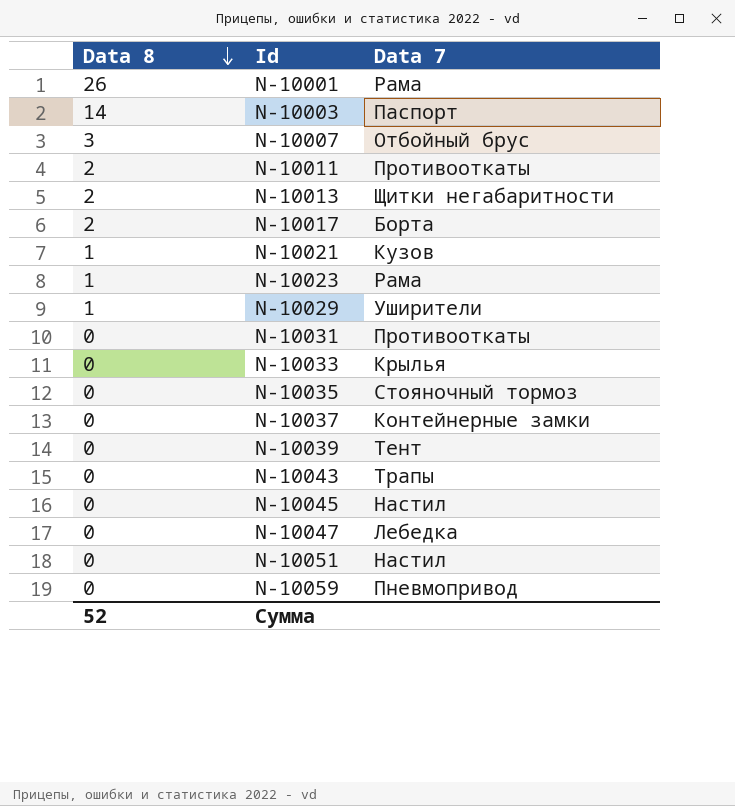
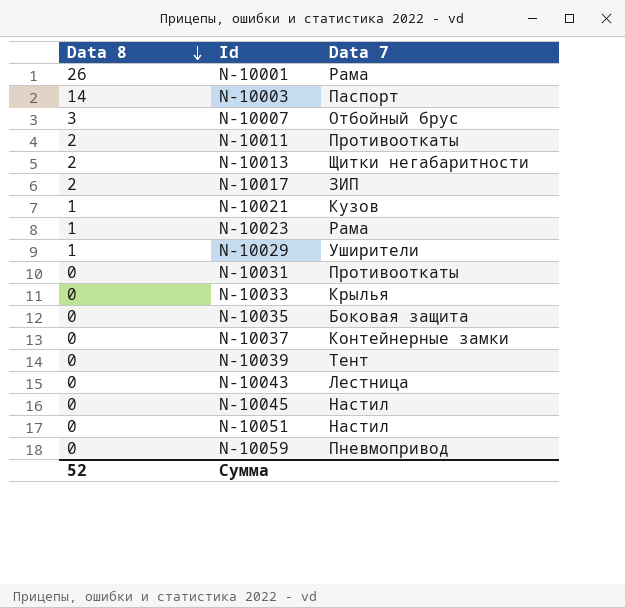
row N-10047: 0 | Лебедка -> none
N-10017 | Data 7: Борта -> ЗИП
N-10035 | Data 7: Стояночный тормоз -> Боковая защита
N-10043 | Data 7: Трапы -> Лестница

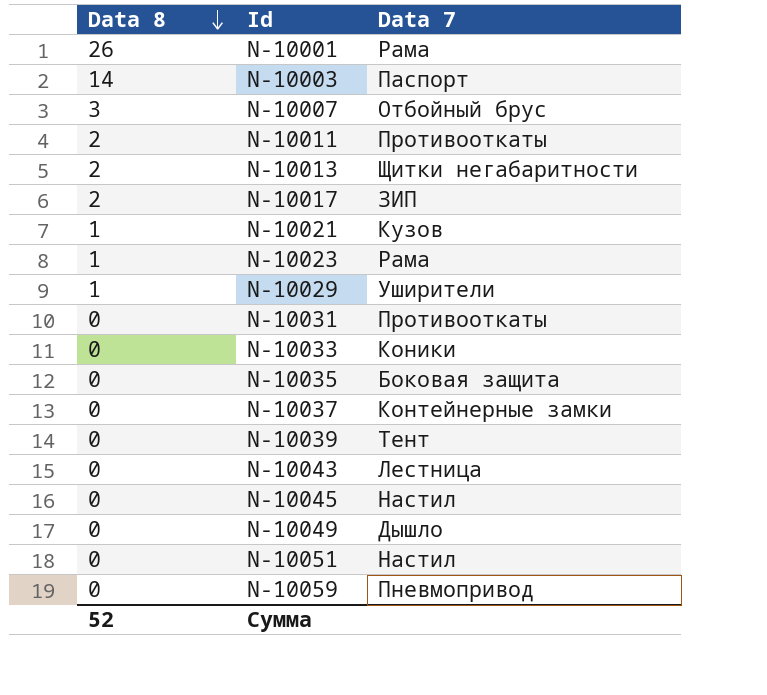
N-10033 | Data 7: Крылья -> Коники
row N-10049: none -> 0 | Дышло

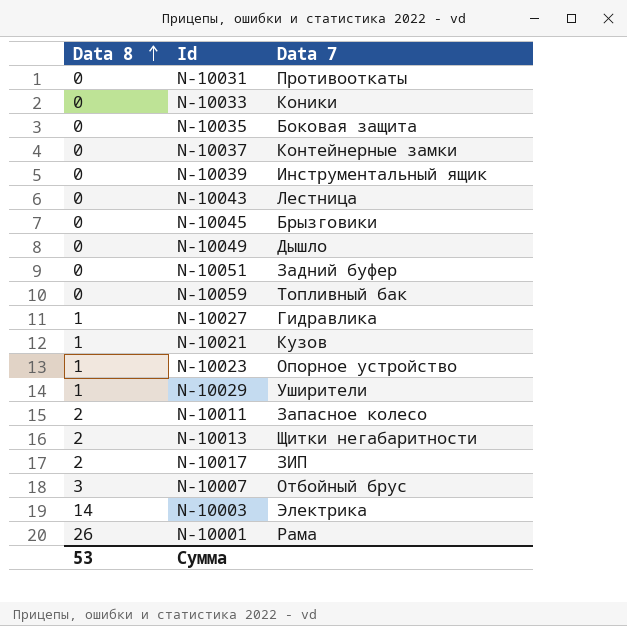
row order: Data 8 descending -> Data 8 ascending
N-10039 | Data 7: Тент -> Инструментальный ящик
N-10045 | Data 7: Настил -> Брызговики
N-10051 | Data 7: Настил -> Задний буфер
N-10059 | Data 7: Пневмопривод -> Топливный бак
row N-10027: none -> 1 | Гидравлика
N-10023 | Data 7: Рама -> Опорное устройство
N-10011 | Data 7: Противооткаты -> Запасное колесо
N-10003 | Data 7: Паспорт -> Электрика
Сумма | Data 8: 52 -> 53

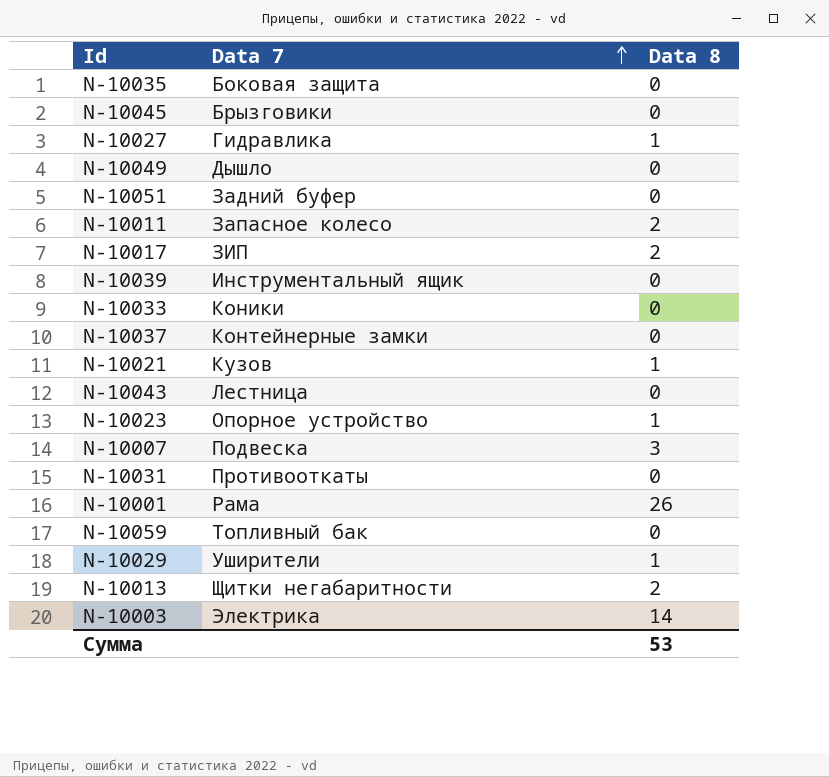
row order: Data 8 ascending -> Data 7 ascending
column Data 8 | position: 1 -> 3
N-10007 | Data 7: Отбойный брус -> Подвеска

